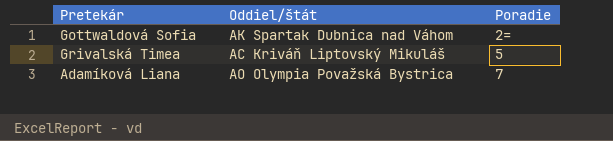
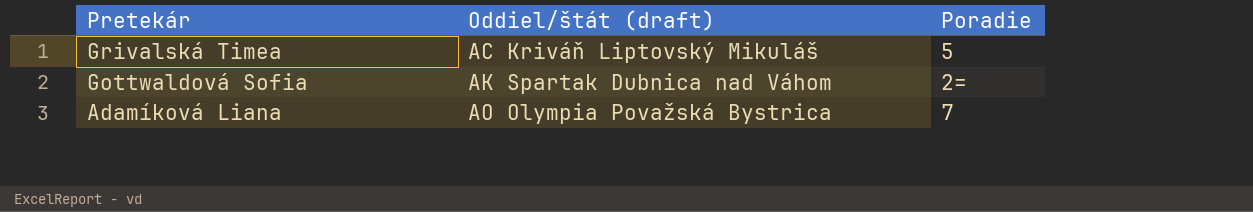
row order: Poradie ascending -> Pretekár descending
column name: Oddiel/štát -> Oddiel/štát (draft)

